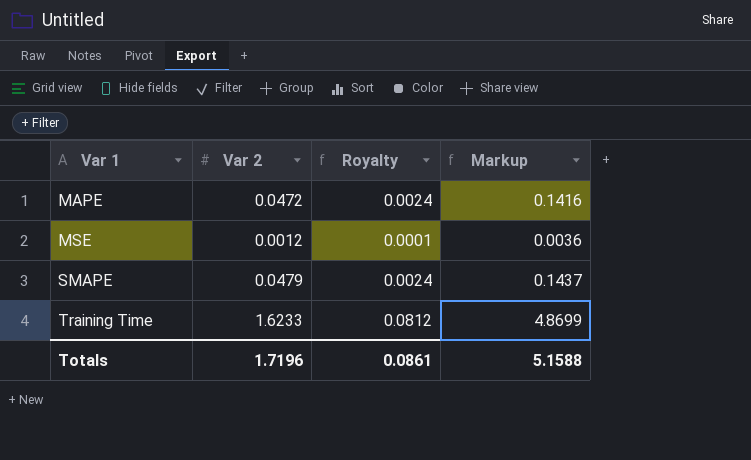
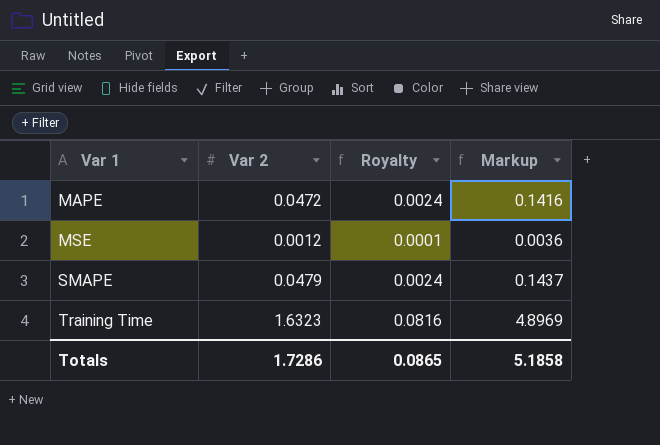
Training Time | Var 2: 1.6233 -> 1.6323
Training Time | Royalty: 0.0812 -> 0.0816
Training Time | Markup: 4.8699 -> 4.8969
Totals | Var 2: 1.7196 -> 1.7286
Totals | Royalty: 0.0861 -> 0.0865
Totals | Markup: 5.1588 -> 5.1858

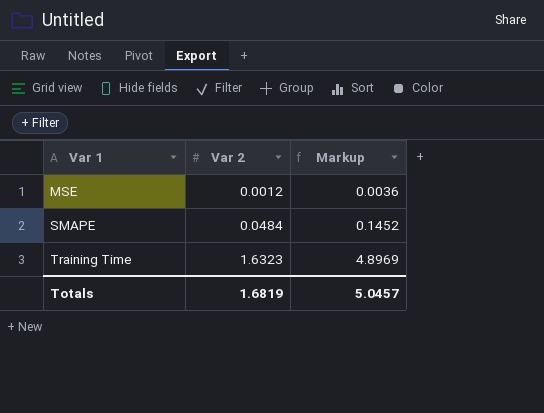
column Royalty | formula: [Var 2] * 0.05 -> none
row MAPE: 0.0472 | 0.0024 | 0.1416 -> none
SMAPE | Var 2: 0.0479 -> 0.0484
SMAPE | Markup: 0.1437 -> 0.1452
Totals | Var 2: 1.7286 -> 1.6819
Totals | Markup: 5.1858 -> 5.0457

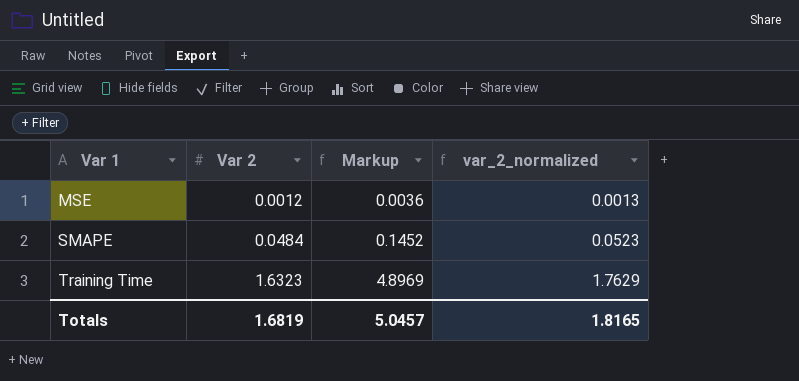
column var_2_normalized | formula: none -> [Var 2] * 1.08

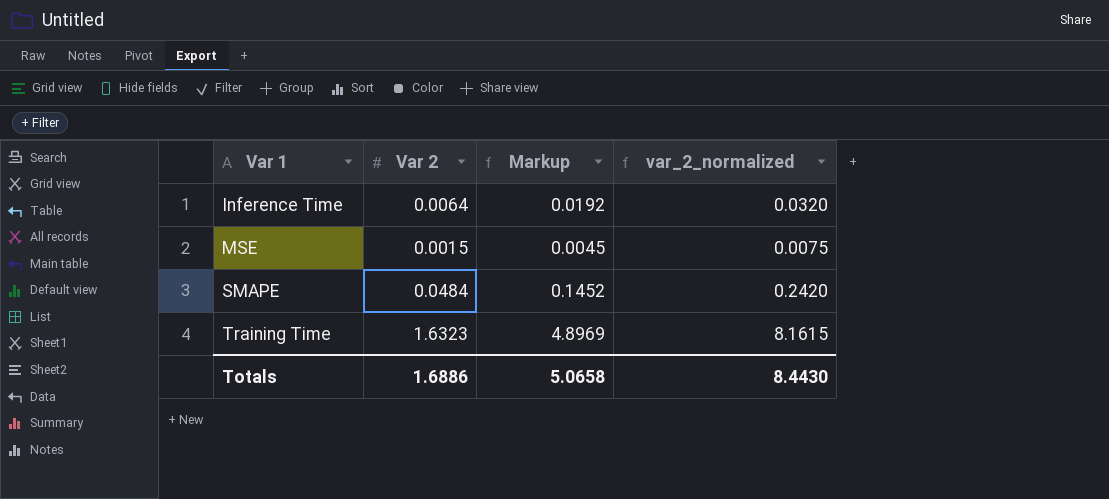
column var_2_normalized | formula: [Var 2] * 1.08 -> [Var 2] * 5
row Inference Time: none -> 0.0064 | 0.0192 | 0.0320
MSE | Var 2: 0.0012 -> 0.0015
MSE | Markup: 0.0036 -> 0.0045
Totals | Var 2: 1.6819 -> 1.6886
Totals | Markup: 5.0457 -> 5.0658
Totals | var_2_normalized: 1.8165 -> 8.4430

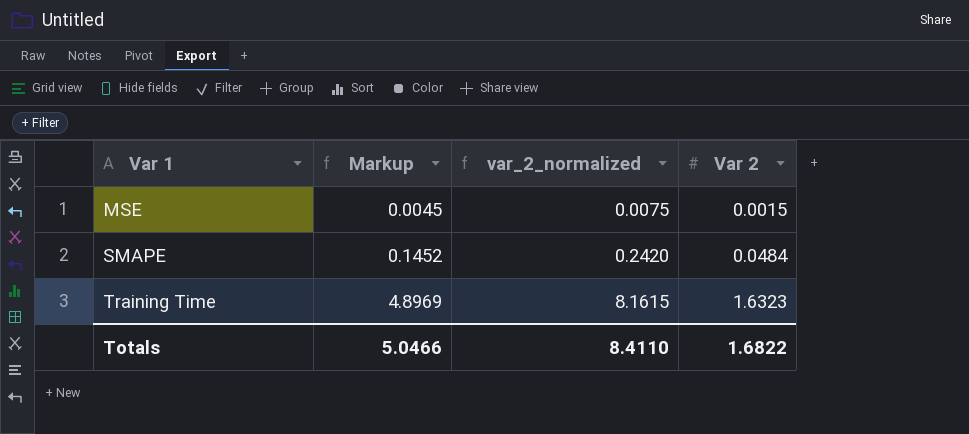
column Var 2 | position: 2 -> 4
row Inference Time: 0.0064 | 0.0192 | 0.0320 -> none
Totals | Markup: 5.0658 -> 5.0466
Totals | var_2_normalized: 8.4430 -> 8.4110
Totals | Var 2: 1.6886 -> 1.6822

